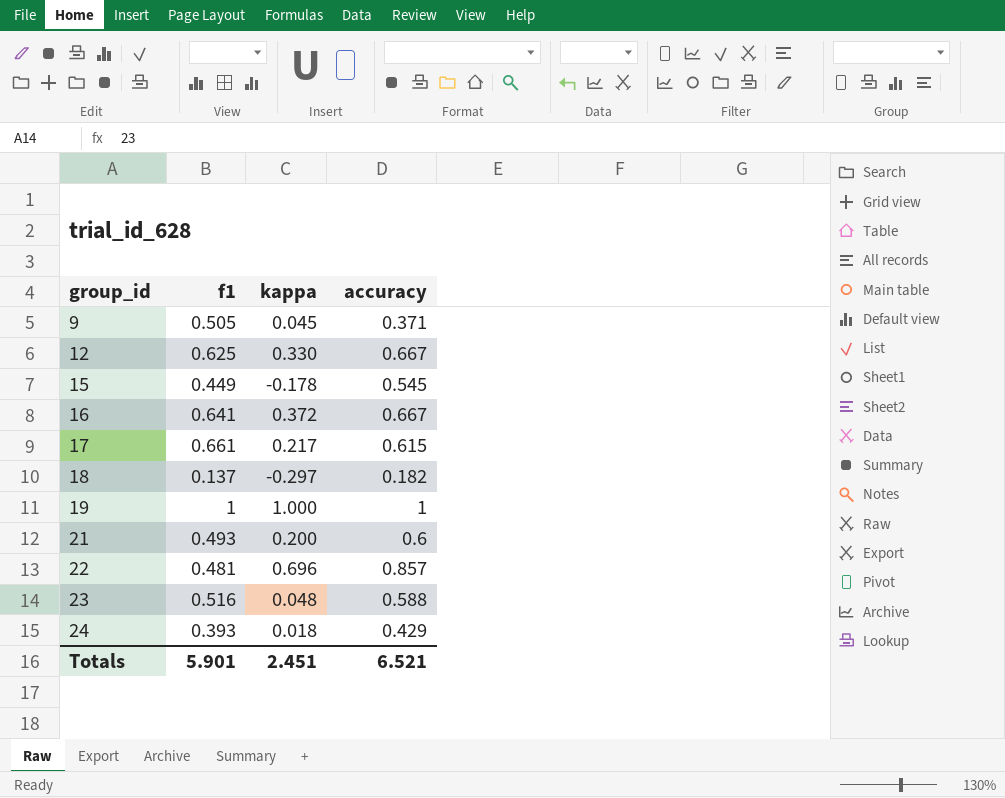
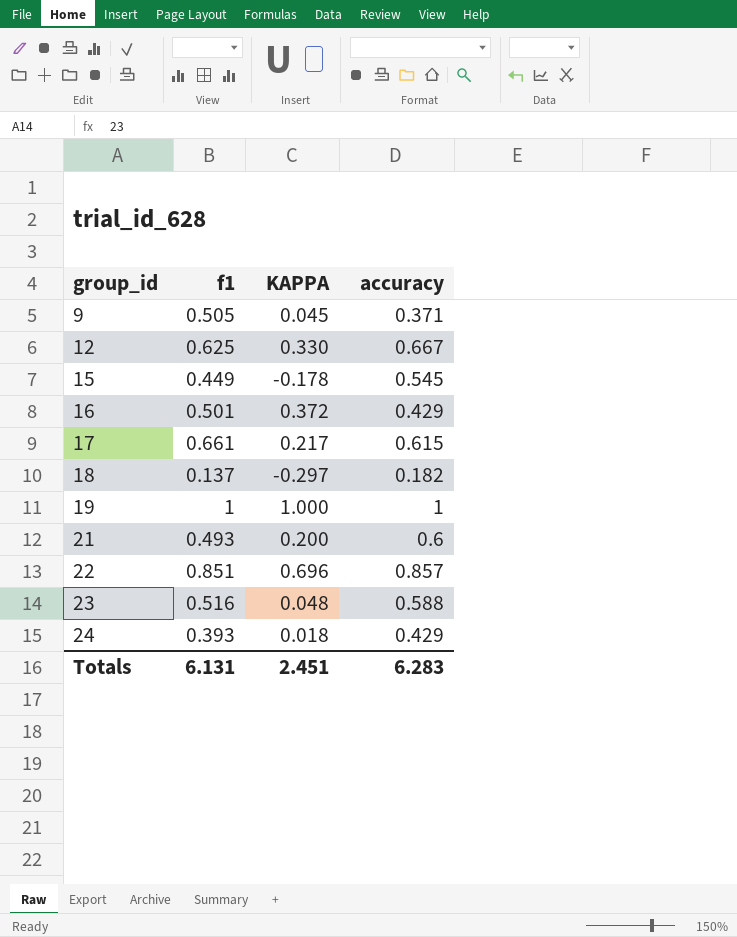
column name: kappa -> KAPPA
16 | f1: 0.641 -> 0.501
16 | accuracy: 0.667 -> 0.429
22 | f1: 0.481 -> 0.851
Totals | f1: 5.901 -> 6.131
Totals | accuracy: 6.521 -> 6.283

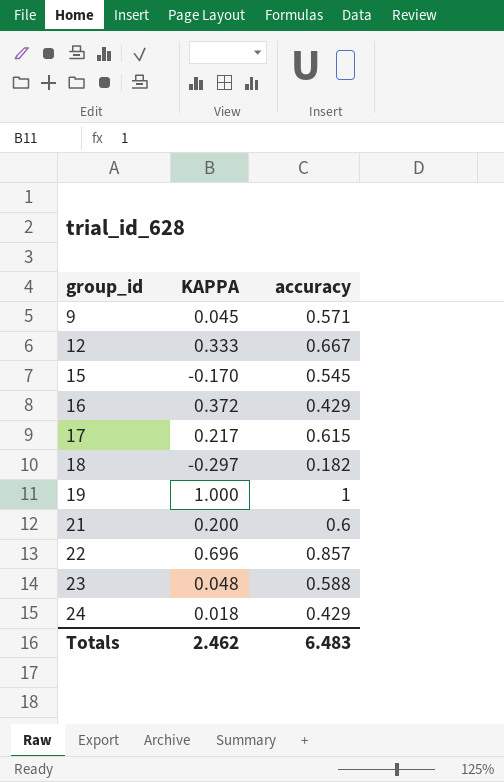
column f1 | position: 2 -> none
9 | accuracy: 0.371 -> 0.571
12 | KAPPA: 0.330 -> 0.333
15 | KAPPA: -0.178 -> -0.170
Totals | KAPPA: 2.451 -> 2.462
Totals | accuracy: 6.283 -> 6.483

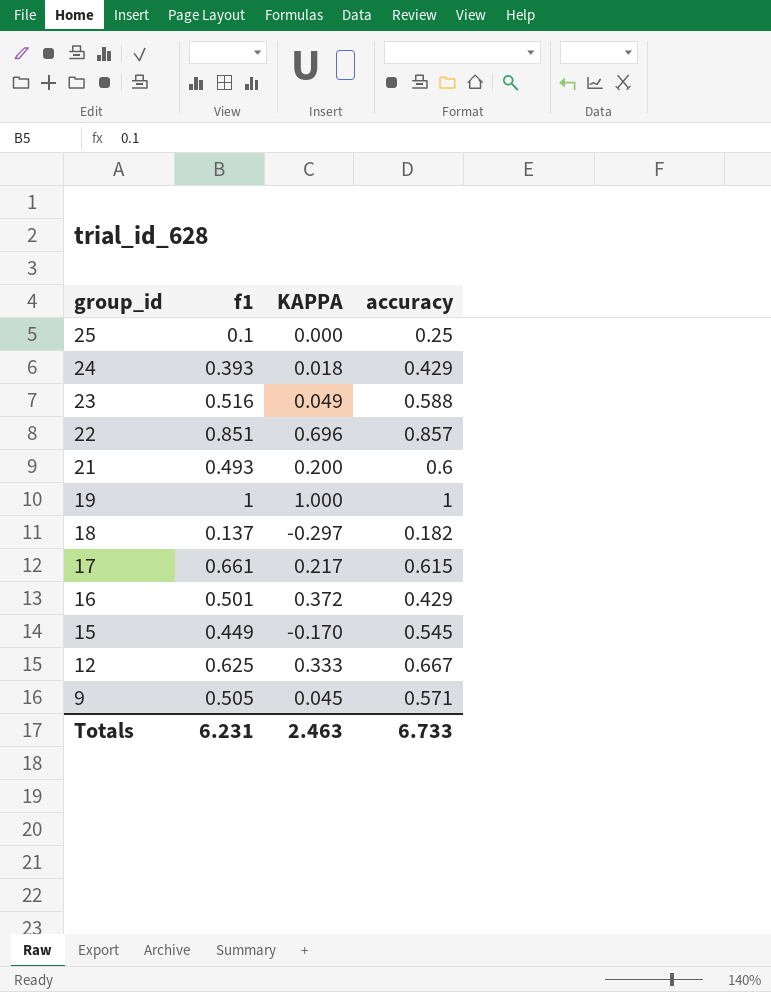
row order: group_id ascending -> group_id descending
column f1 | position: none -> 2
row 25: none -> 0.1 | 0.000 | 0.25
23 | KAPPA: 0.048 -> 0.049
Totals | KAPPA: 2.462 -> 2.463
Totals | accuracy: 6.483 -> 6.733

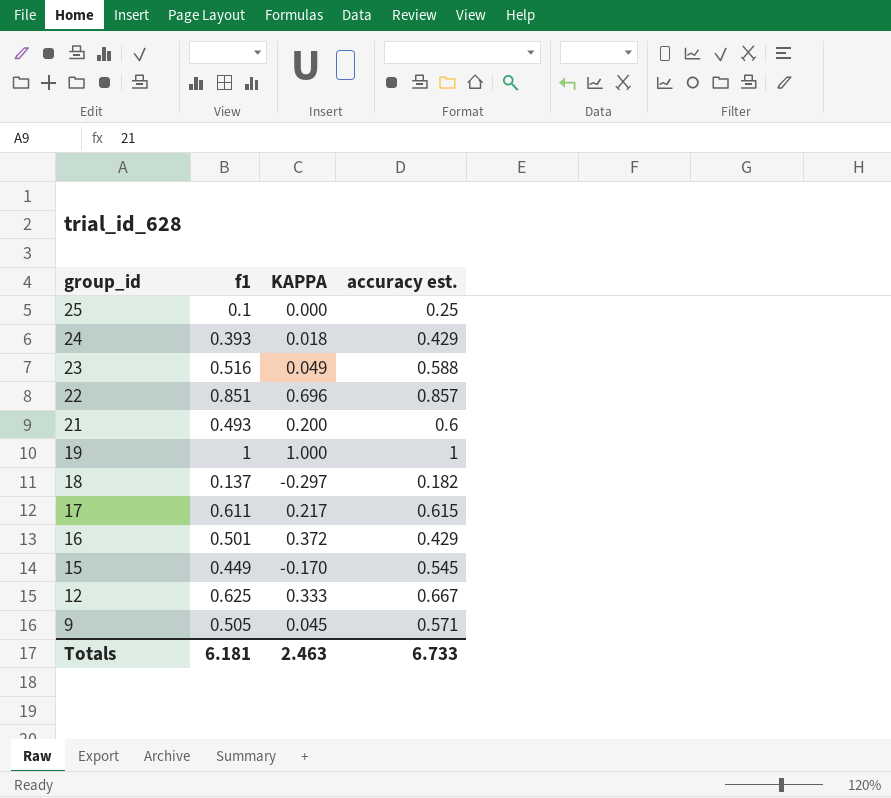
column name: accuracy -> accuracy est.
17 | f1: 0.661 -> 0.611
Totals | f1: 6.231 -> 6.181

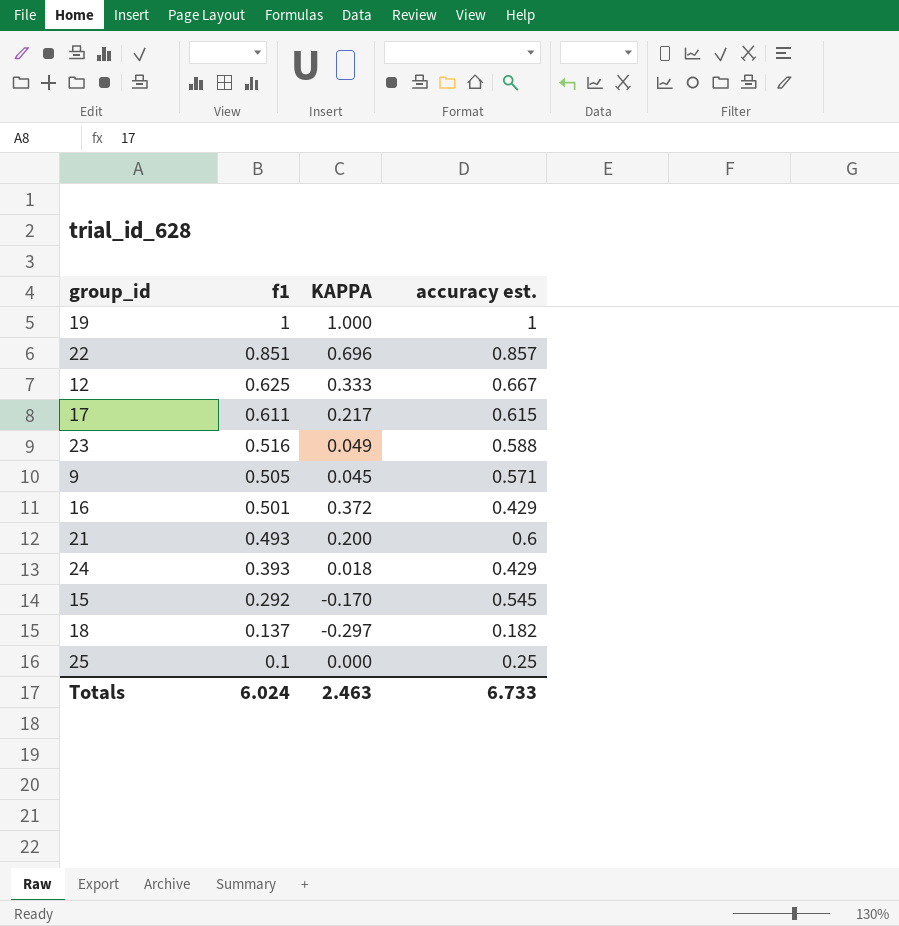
row order: group_id descending -> f1 descending
15 | f1: 0.449 -> 0.292
Totals | f1: 6.181 -> 6.024

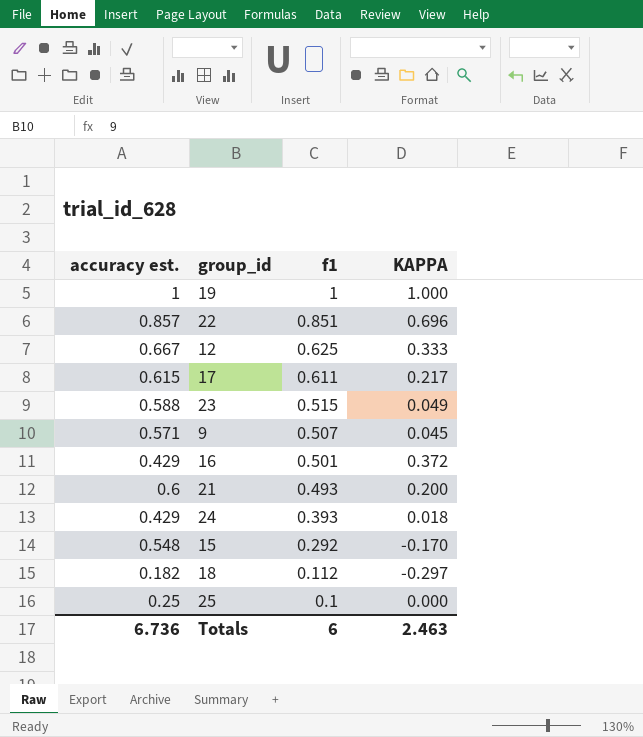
column accuracy est. | position: 4 -> 1
23 | f1: 0.516 -> 0.515
9 | f1: 0.505 -> 0.507
15 | accuracy est.: 0.545 -> 0.548
18 | f1: 0.137 -> 0.112
Totals | accuracy est.: 6.733 -> 6.736
Totals | f1: 6.024 -> 6

